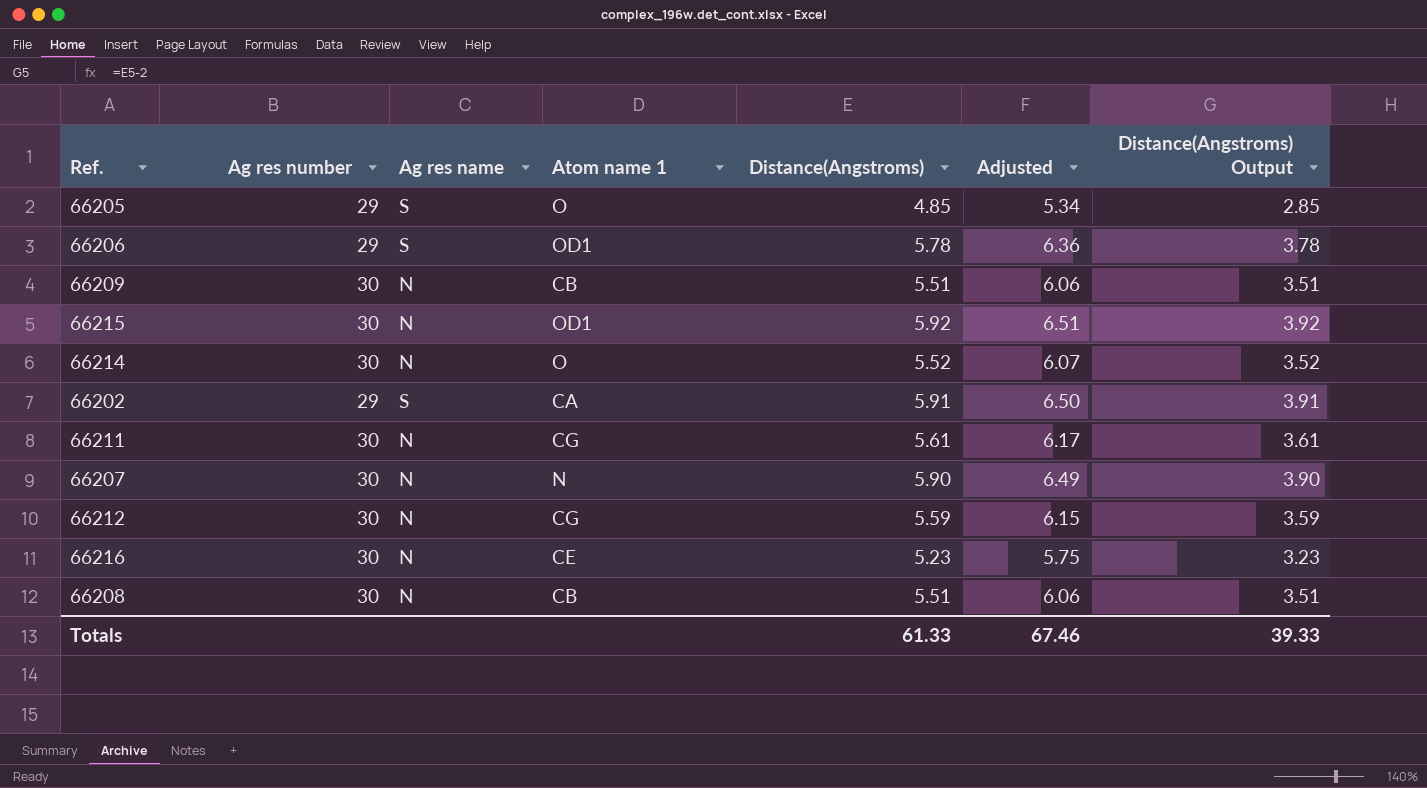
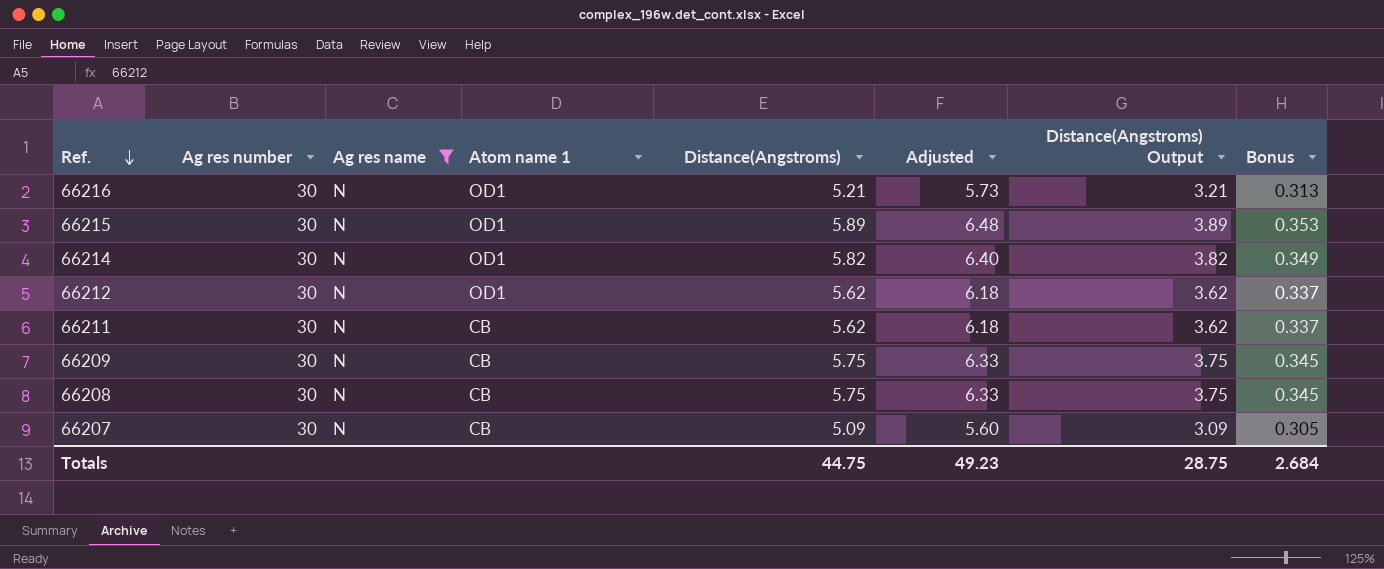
filter: none -> Ag res name = N
row order: none -> Ref. descending
column Bonus | formula: none -> [Distance(Angstroms)] * 0.06
66216 | Atom name 1: CE -> OD1
66216 | Distance(Angstroms): 5.23 -> 5.21
66216 | Adjusted: 5.75 -> 5.73
66216 | Distance(Angstroms) Output: 3.23 -> 3.21
66215 | Distance(Angstroms): 5.92 -> 5.89
66215 | Adjusted: 6.51 -> 6.48
66215 | Distance(Angstroms) Output: 3.92 -> 3.89
66214 | Atom name 1: O -> OD1
66214 | Distance(Angstroms): 5.52 -> 5.82
66214 | Adjusted: 6.07 -> 6.40
66214 | Distance(Angstroms) Output: 3.52 -> 3.82
66212 | Atom name 1: CG -> OD1
66212 | Distance(Angstroms): 5.59 -> 5.62
66212 | Adjusted: 6.15 -> 6.18
66212 | Distance(Angstroms) Output: 3.59 -> 3.62
66211 | Atom name 1: CG -> CB
66211 | Distance(Angstroms): 5.61 -> 5.62
66211 | Adjusted: 6.17 -> 6.18
66211 | Distance(Angstroms) Output: 3.61 -> 3.62
66209 | Distance(Angstroms): 5.51 -> 5.75
66209 | Adjusted: 6.06 -> 6.33
66209 | Distance(Angstroms) Output: 3.51 -> 3.75
66208 | Distance(Angstroms): 5.51 -> 5.75
66208 | Adjusted: 6.06 -> 6.33
66208 | Distance(Angstroms) Output: 3.51 -> 3.75
66207 | Atom name 1: N -> CB
66207 | Distance(Angstroms): 5.90 -> 5.09
66207 | Adjusted: 6.49 -> 5.60
66207 | Distance(Angstroms) Output: 3.90 -> 3.09
Totals | Distance(Angstroms): 61.33 -> 44.75
Totals | Adjusted: 67.46 -> 49.23
Totals | Distance(Angstroms) Output: 39.33 -> 28.75

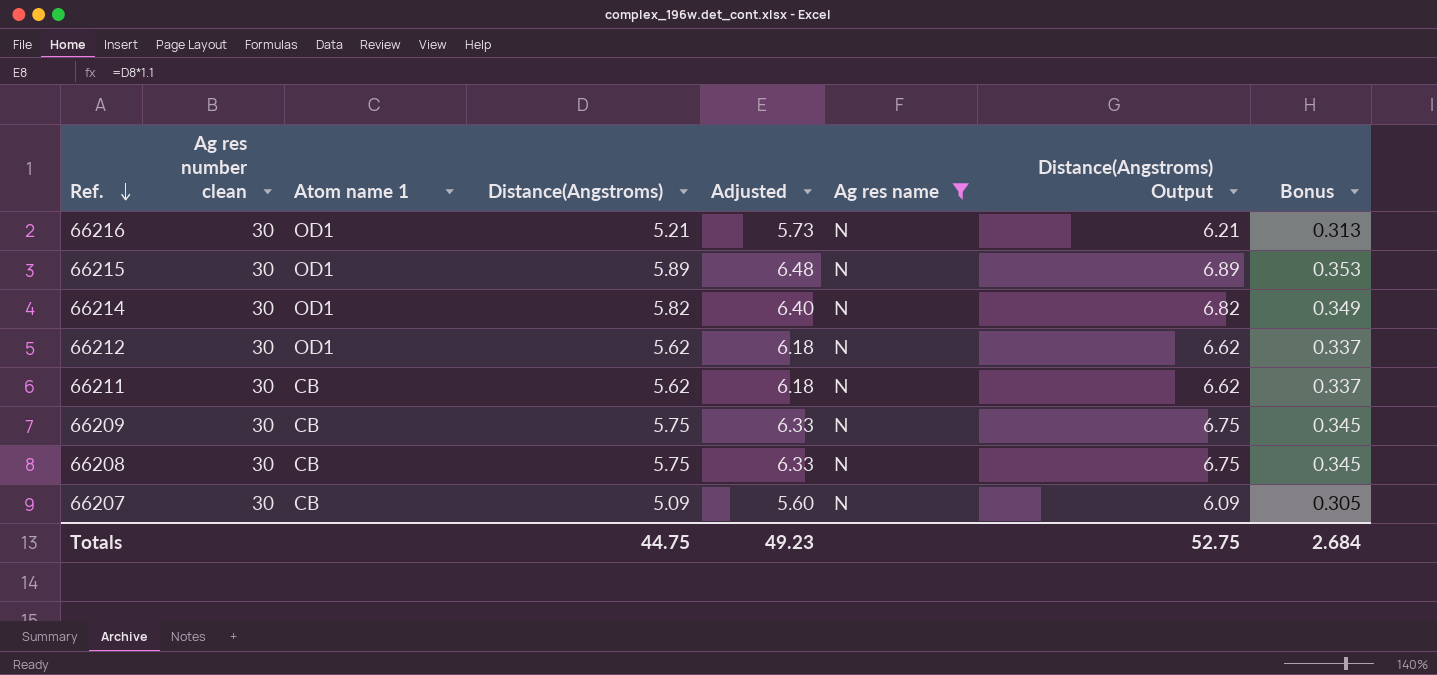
column name: Ag res number -> Ag res number clean
column Ag res name | position: 3 -> 6
column Distance(Angstroms) Output | formula: [Distance(Angstroms)] - 2 -> [Distance(Angstroms)] + 1
Totals | Distance(Angstroms) Output: 28.75 -> 52.75

